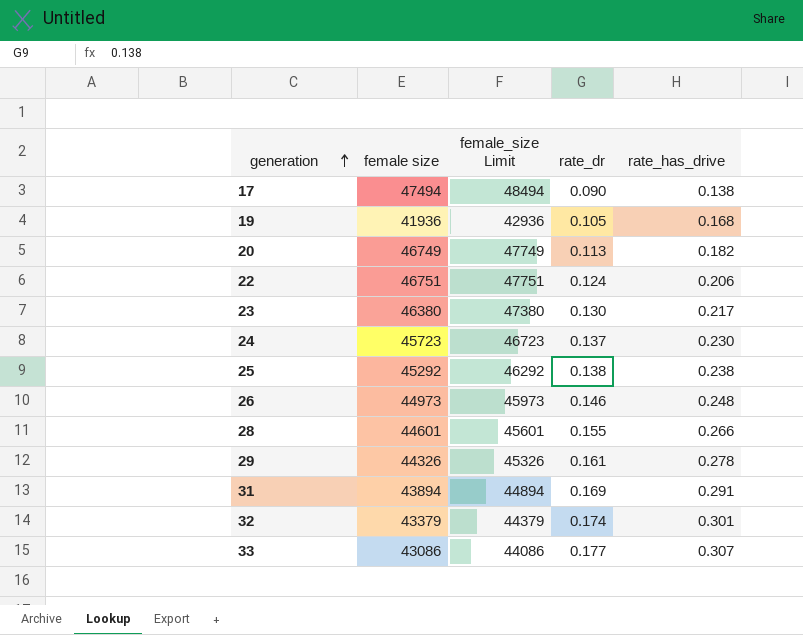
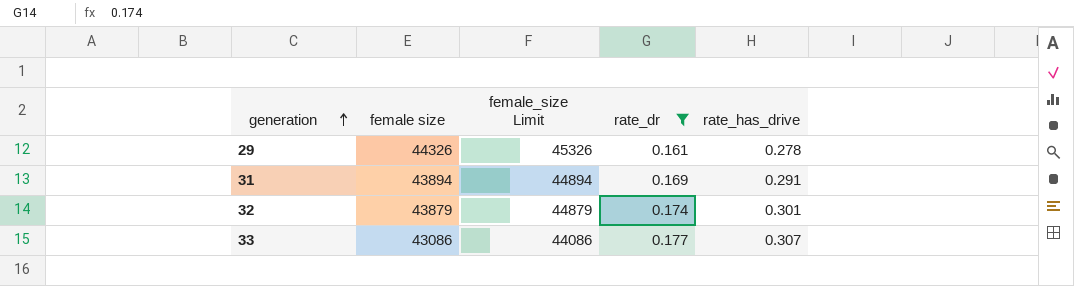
filter: none -> rate_dr >= 0.161
32 | female size: 43379 -> 43879
32 | female_size Limit: 44379 -> 44879

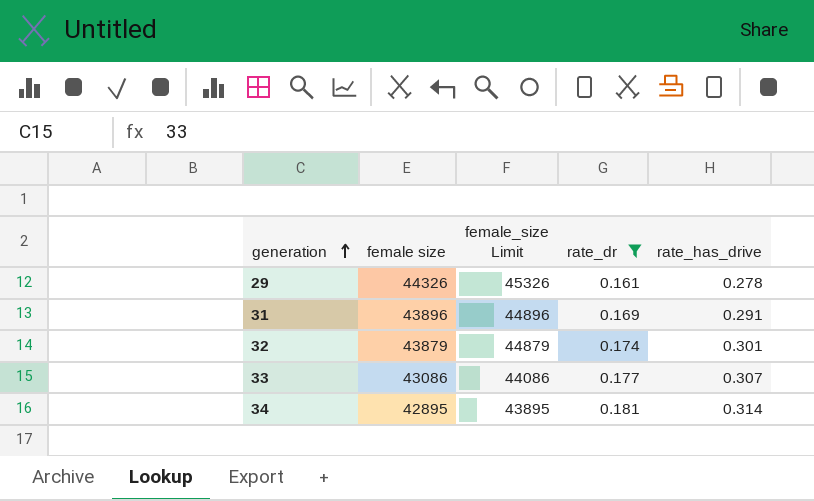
31 | female size: 43894 -> 43896
31 | female_size Limit: 44894 -> 44896
row 34: none -> 42895 | 43895 | 0.181 | 0.314

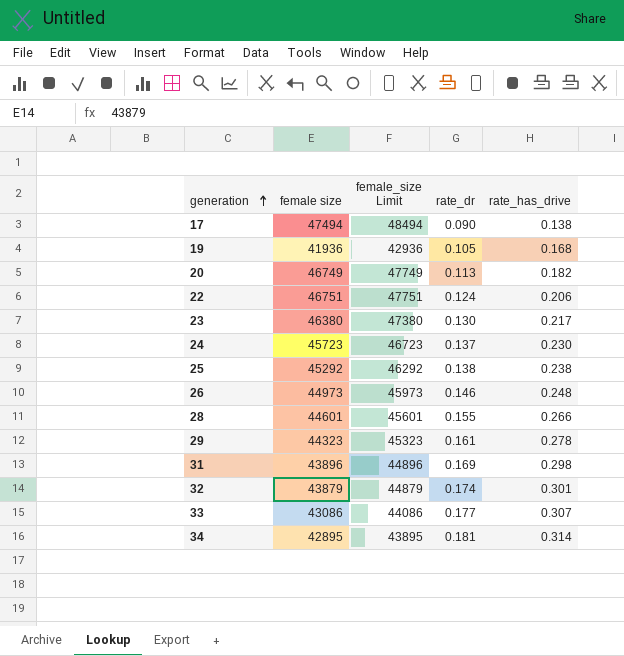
filter: rate_dr >= 0.161 -> none
29 | female size: 44326 -> 44323
29 | female_size Limit: 45326 -> 45323
31 | rate_has_drive: 0.291 -> 0.298

